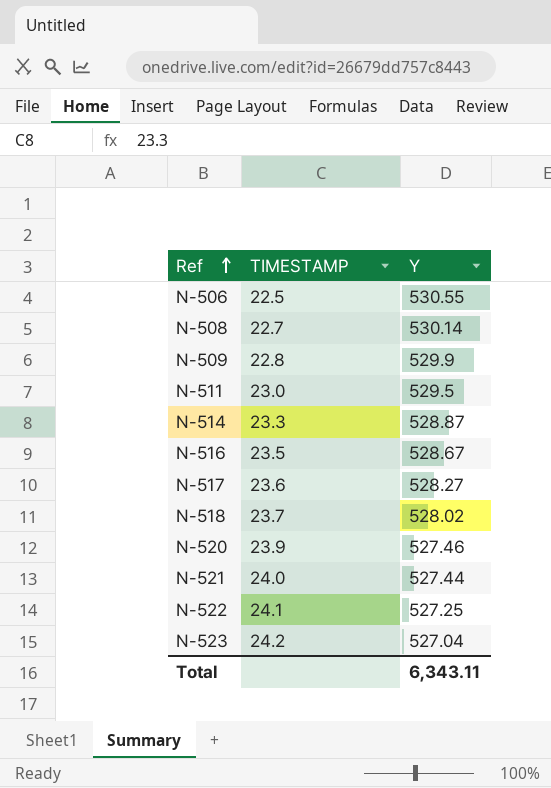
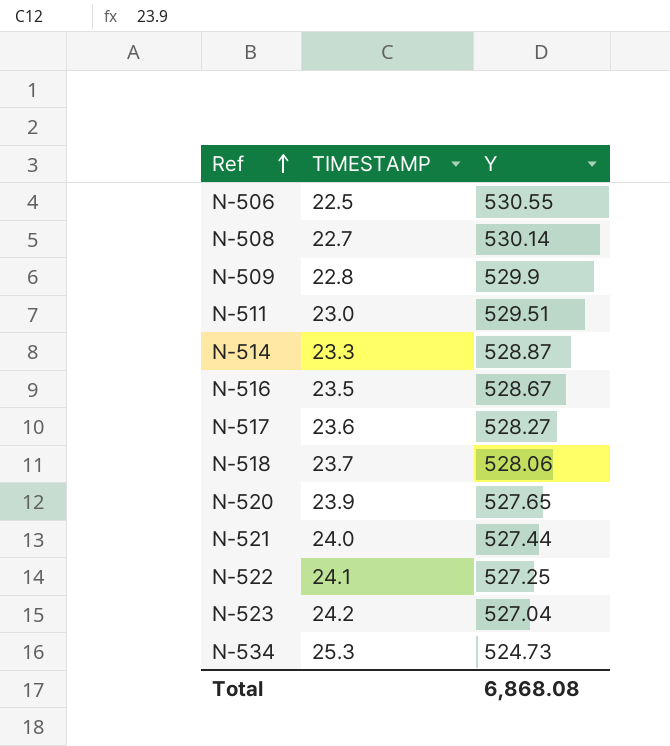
N-511 | Y: 529.5 -> 529.51
N-518 | Y: 528.02 -> 528.06
N-520 | Y: 527.46 -> 527.65
row N-534: none -> 25.3 | 524.73
Total | Y: 6,343.11 -> 6,868.08

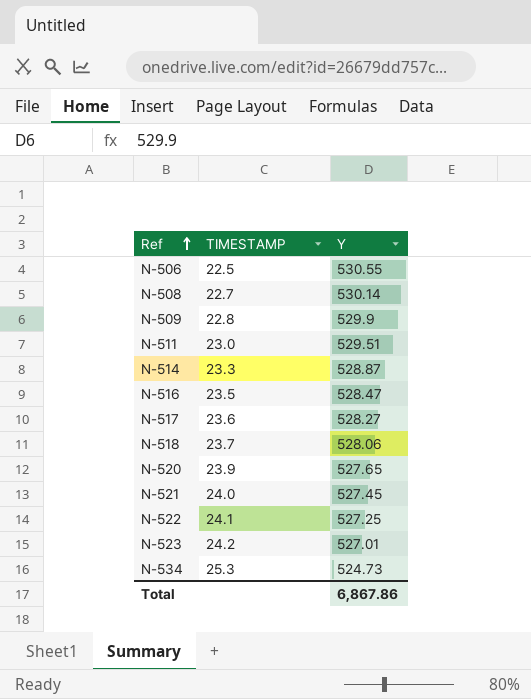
N-516 | Y: 528.67 -> 528.47
N-521 | Y: 527.44 -> 527.45
N-523 | Y: 527.04 -> 527.01
Total | Y: 6,868.08 -> 6,867.86

